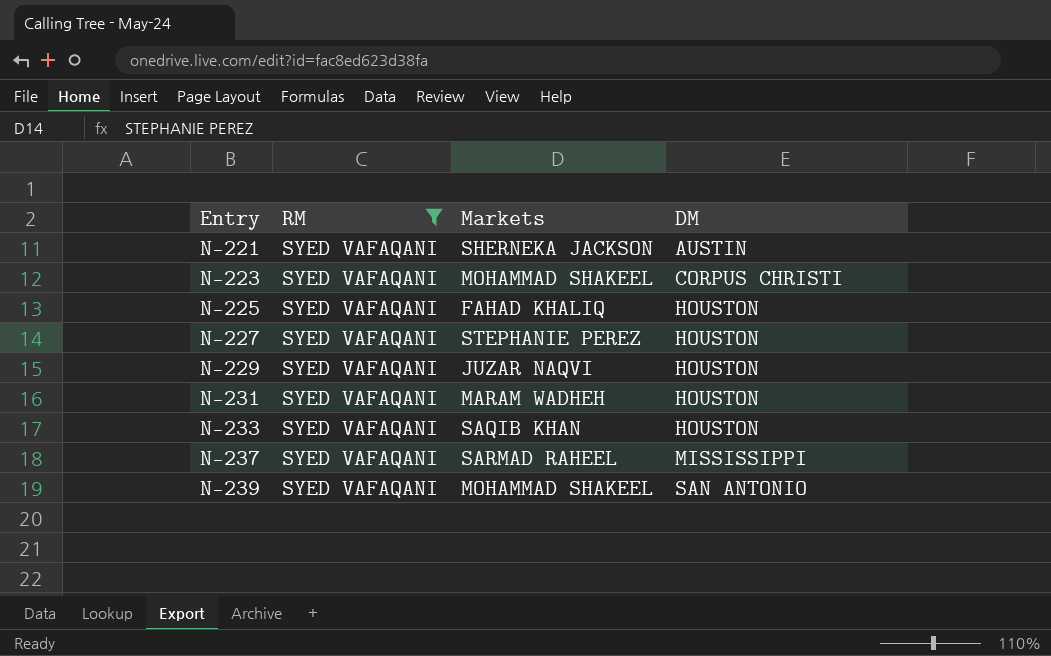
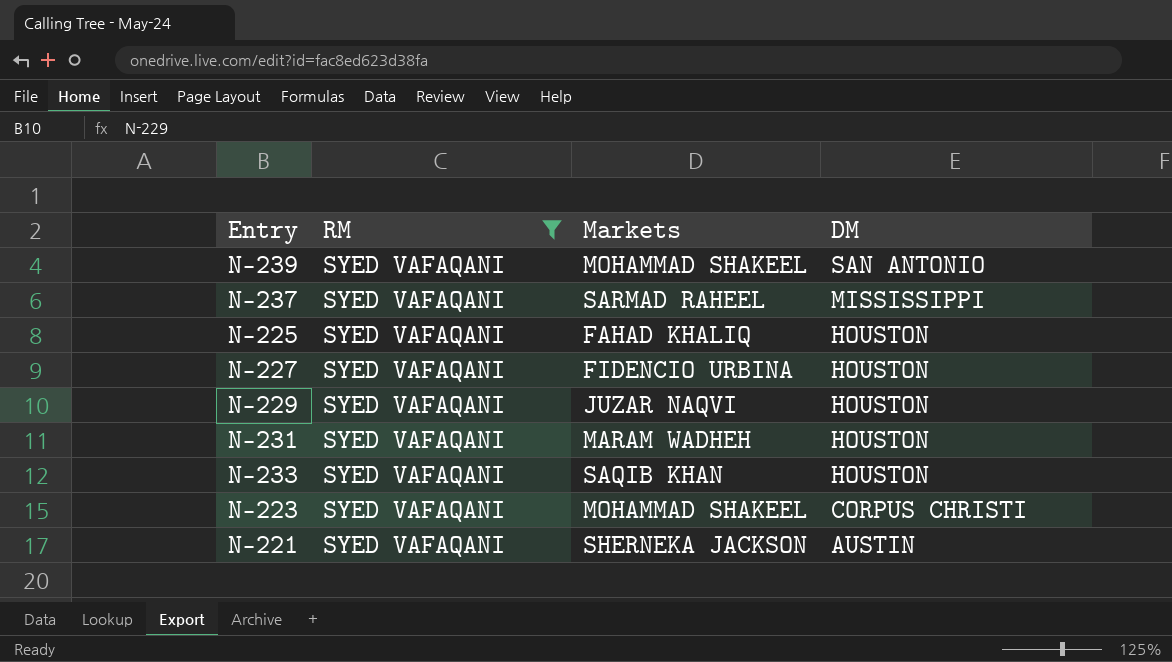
row order: Entry ascending -> DM descending
N-227 | Markets: STEPHANIE PEREZ -> FIDENCIO URBINA

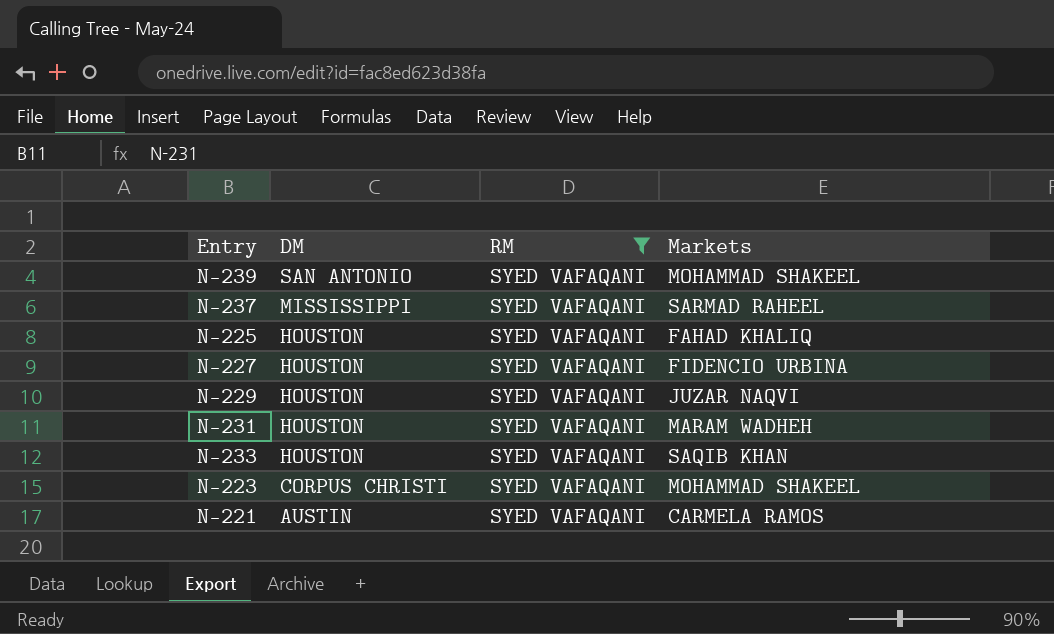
column DM | position: 4 -> 2
N-221 | Markets: SHERNEKA JACKSON -> CARMELA RAMOS

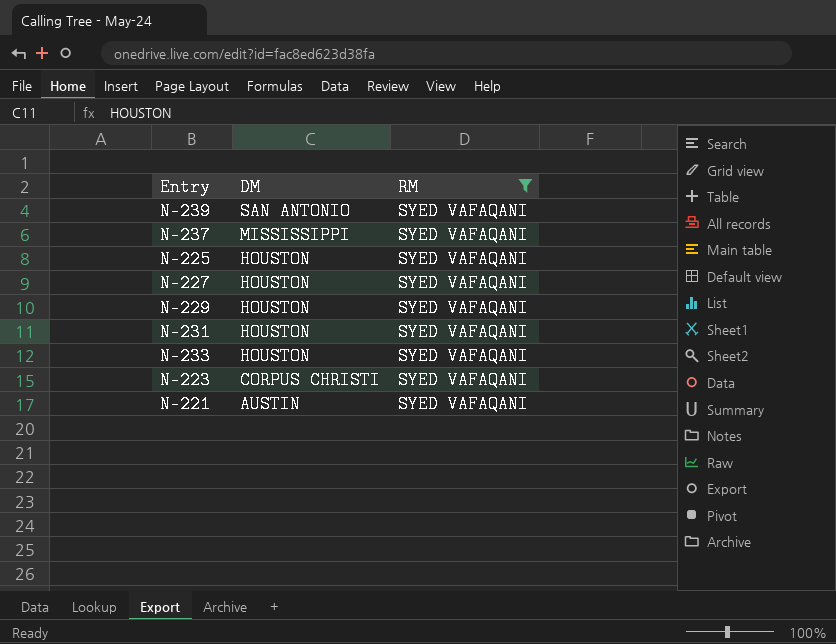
column Markets | position: 4 -> none

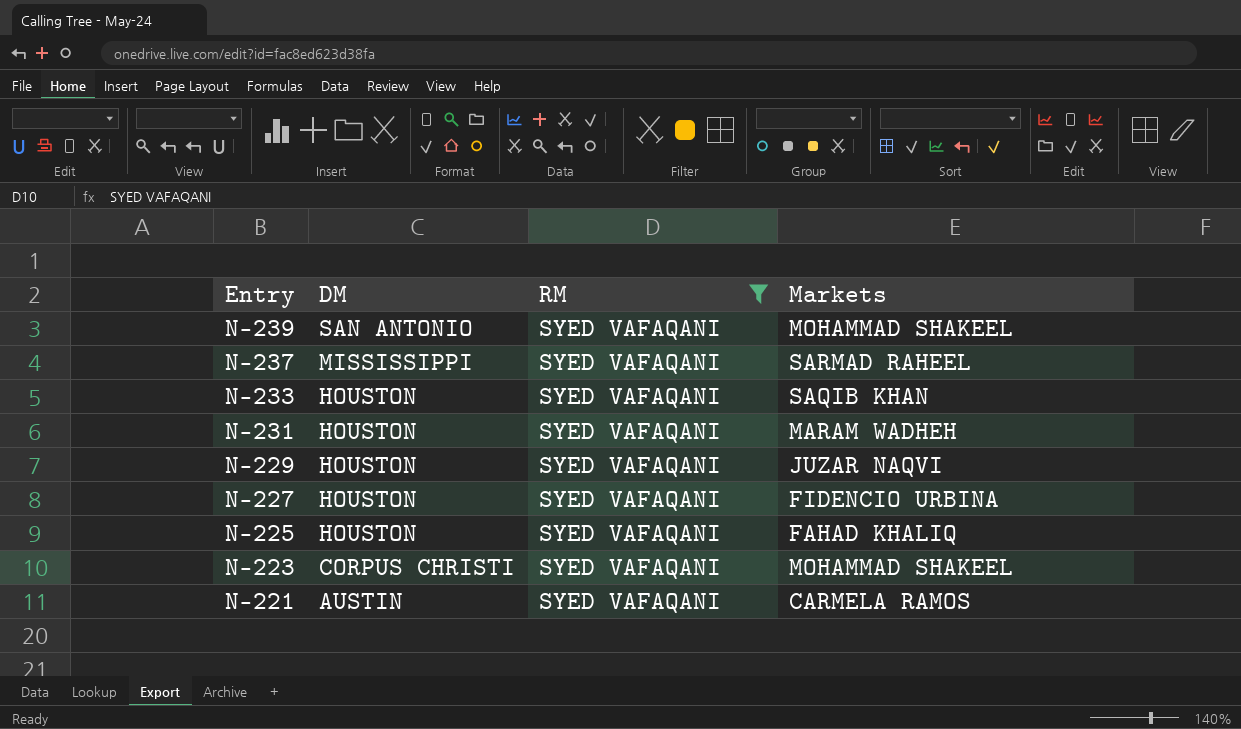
row order: DM descending -> Entry descending
column Markets | position: none -> 4

